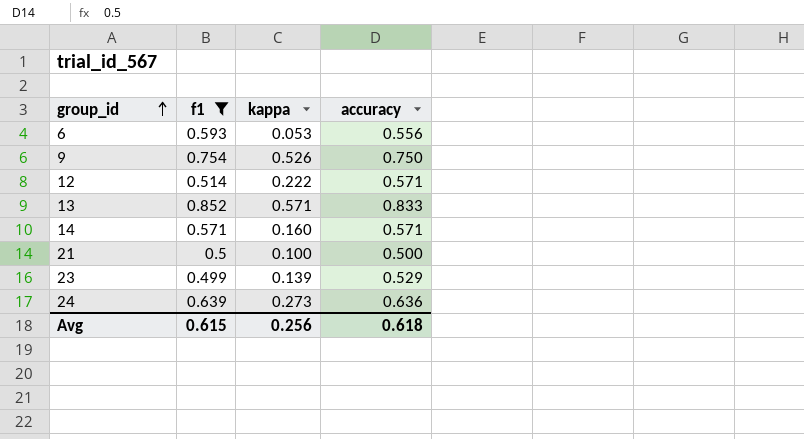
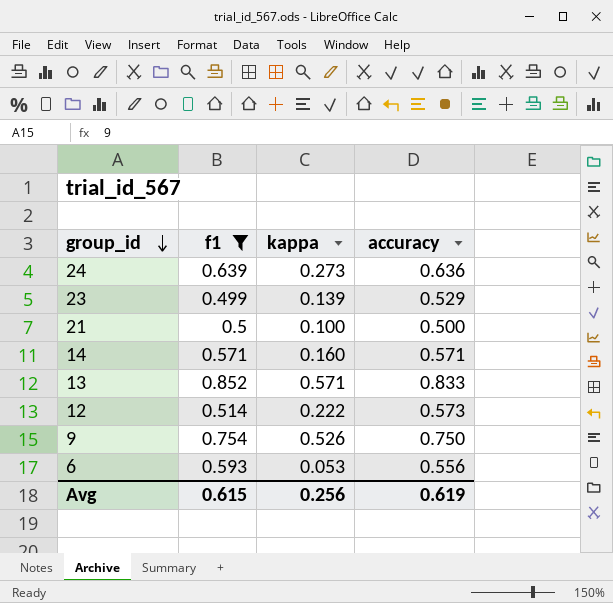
row order: group_id ascending -> group_id descending
12 | accuracy: 0.571 -> 0.573
Avg | accuracy: 0.618 -> 0.619

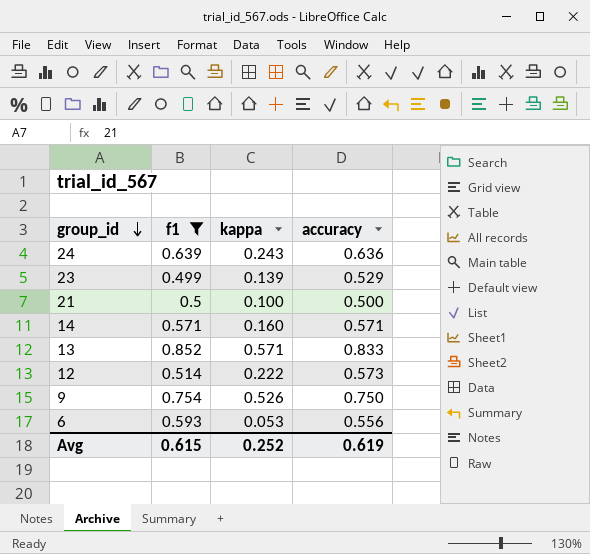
24 | kappa: 0.273 -> 0.243
Avg | kappa: 0.256 -> 0.252

